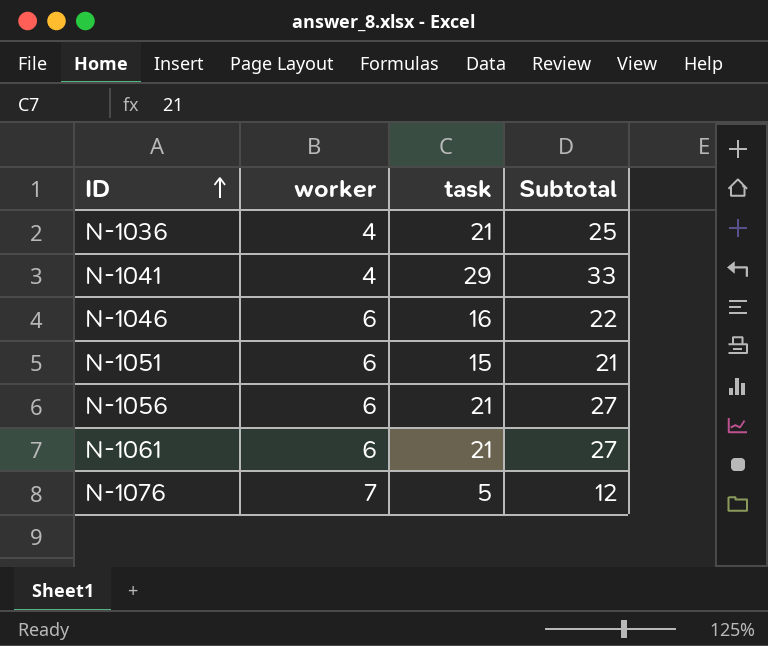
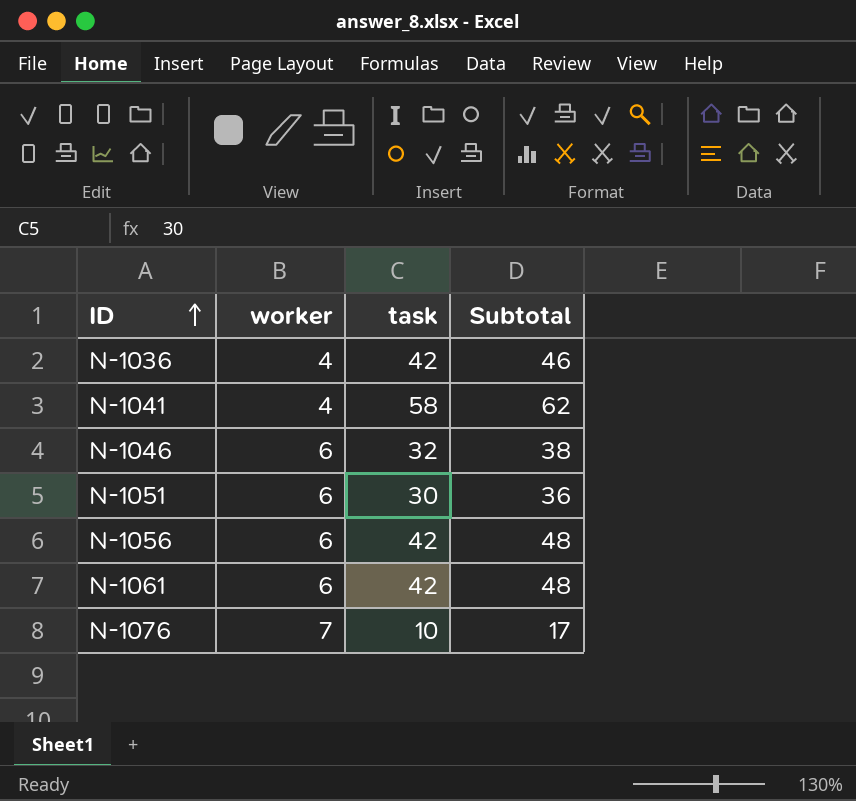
N-1036 | task: 21 -> 42
N-1036 | Subtotal: 25 -> 46
N-1041 | task: 29 -> 58
N-1041 | Subtotal: 33 -> 62
N-1046 | task: 16 -> 32
N-1046 | Subtotal: 22 -> 38
N-1051 | task: 15 -> 30
N-1051 | Subtotal: 21 -> 36
N-1056 | task: 21 -> 42
N-1056 | Subtotal: 27 -> 48
N-1061 | task: 21 -> 42
N-1061 | Subtotal: 27 -> 48
N-1076 | task: 5 -> 10
N-1076 | Subtotal: 12 -> 17

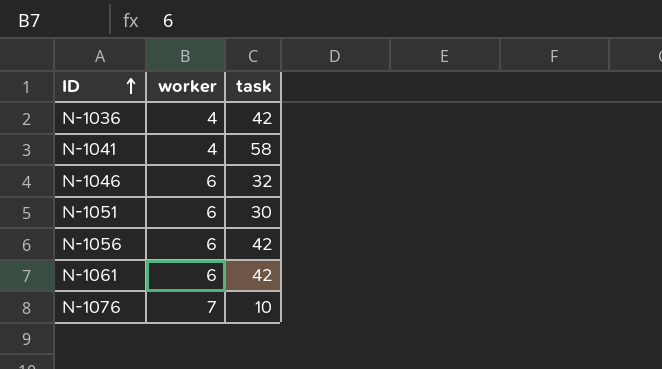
column Subtotal | formula: [worker] + [task] -> none

